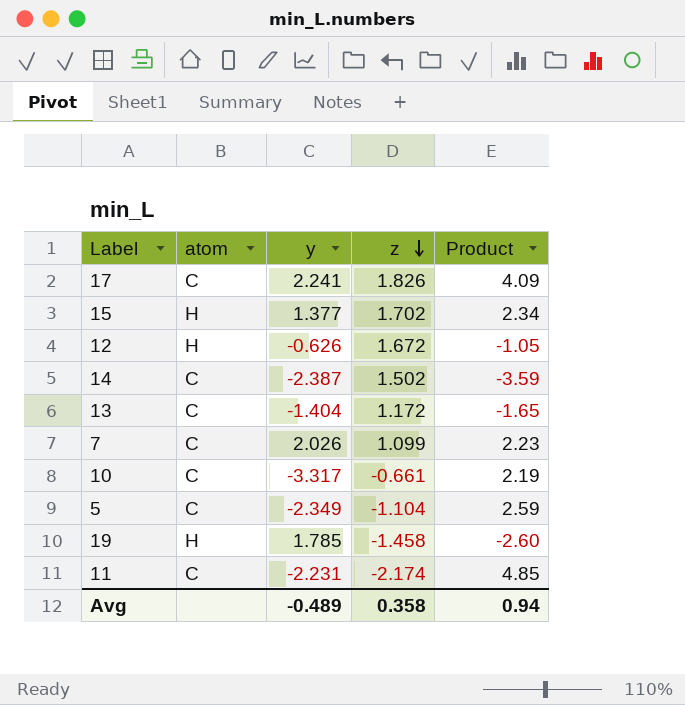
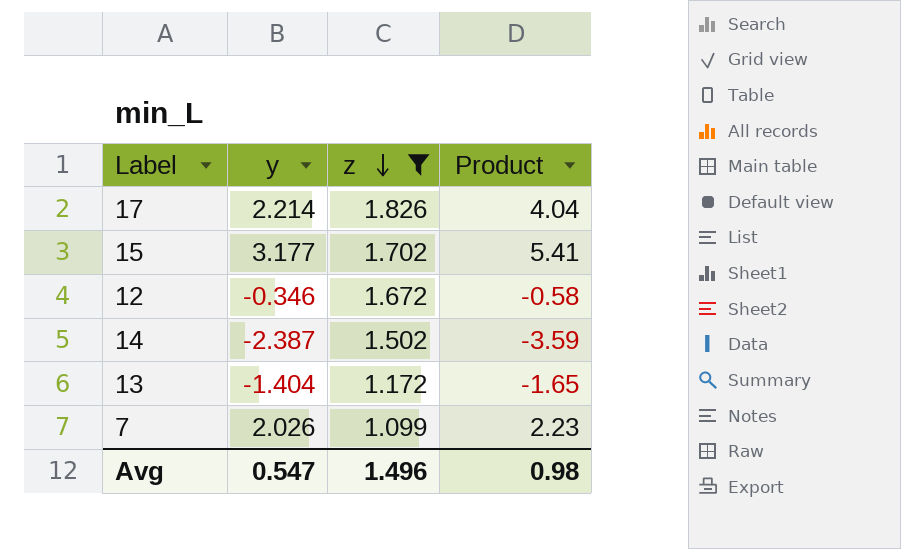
filter: none -> z >= 1.099
column atom | position: 2 -> none
17 | y: 2.241 -> 2.214
17 | Product: 4.09 -> 4.04
15 | y: 1.377 -> 3.177
15 | Product: 2.34 -> 5.41
12 | y: -0.626 -> -0.346
12 | Product: -1.05 -> -0.58
Avg | y: -0.489 -> 0.547
Avg | z: 0.358 -> 1.496
Avg | Product: 0.94 -> 0.98

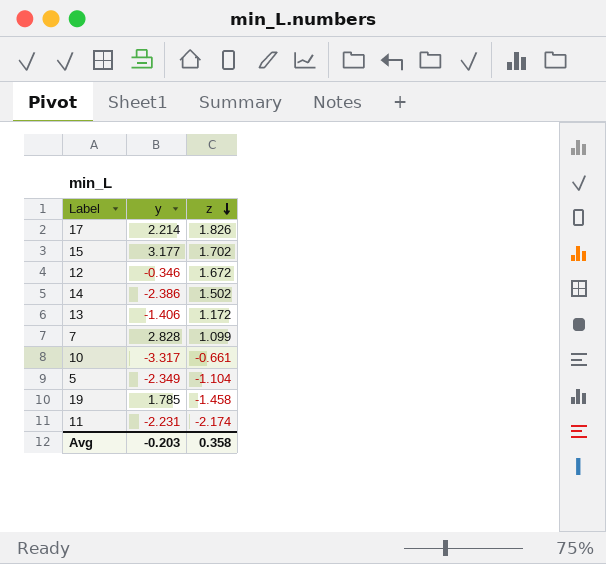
filter: z >= 1.099 -> none
column Product | formula: [y] * [z] -> none
14 | y: -2.387 -> -2.386
13 | y: -1.404 -> -1.406
7 | y: 2.026 -> 2.828
Avg | y: 0.547 -> -0.203
Avg | z: 1.496 -> 0.358

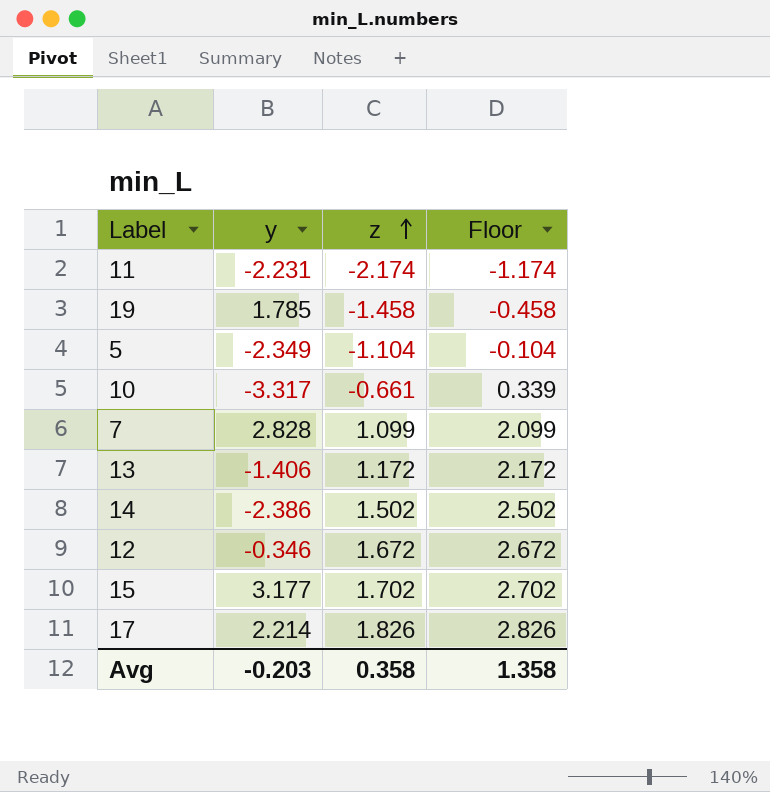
row order: z descending -> z ascending
column Floor | formula: none -> [z] + 1

